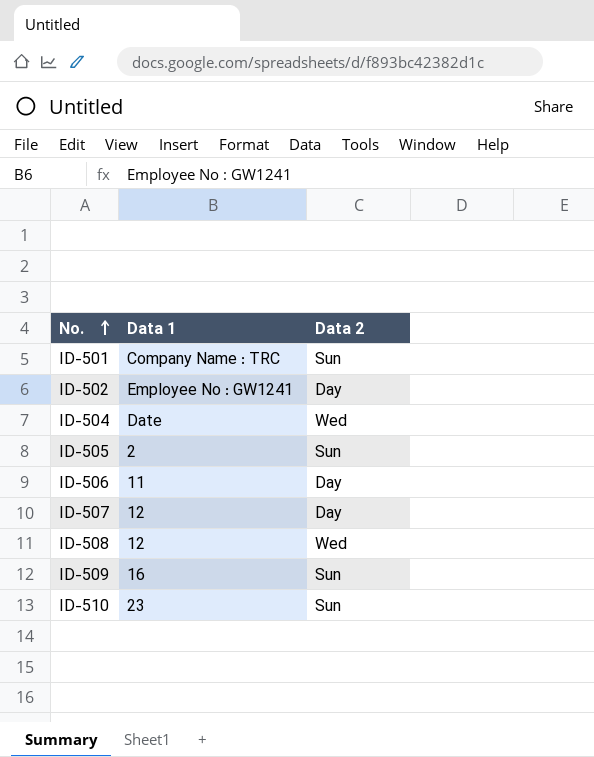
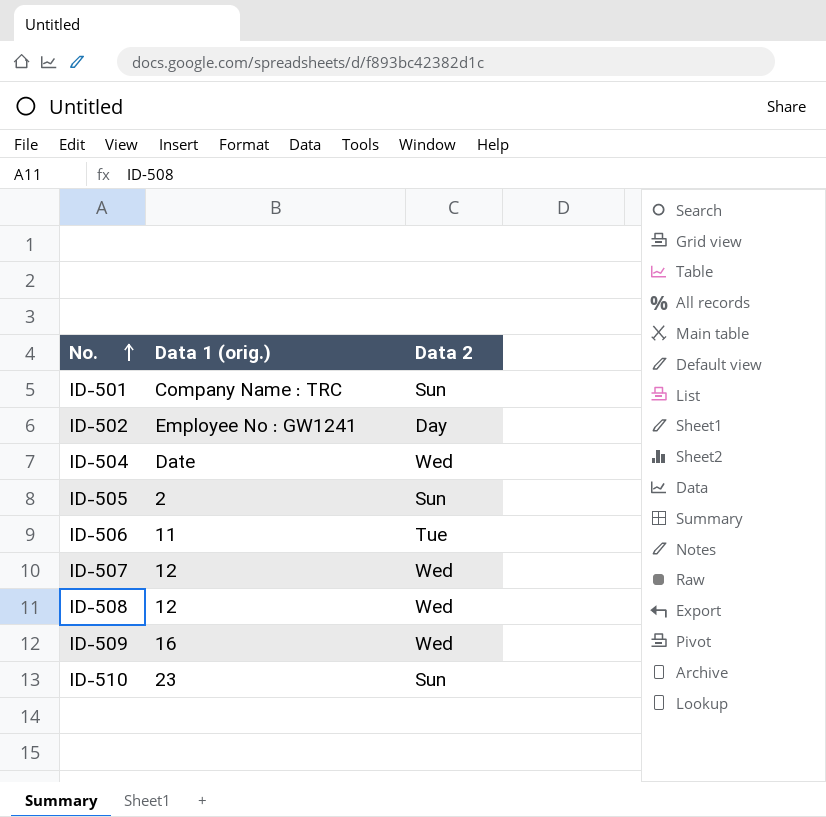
column name: Data 1 -> Data 1 (orig.)
ID-506 | Data 2: Day -> Tue
ID-507 | Data 2: Day -> Wed
ID-509 | Data 2: Sun -> Wed

